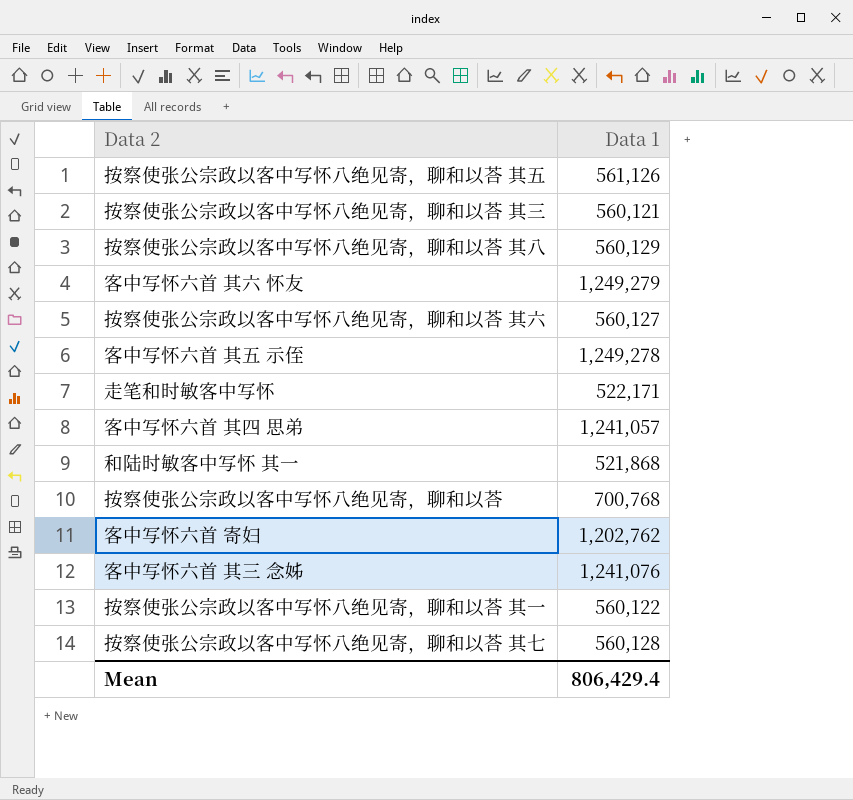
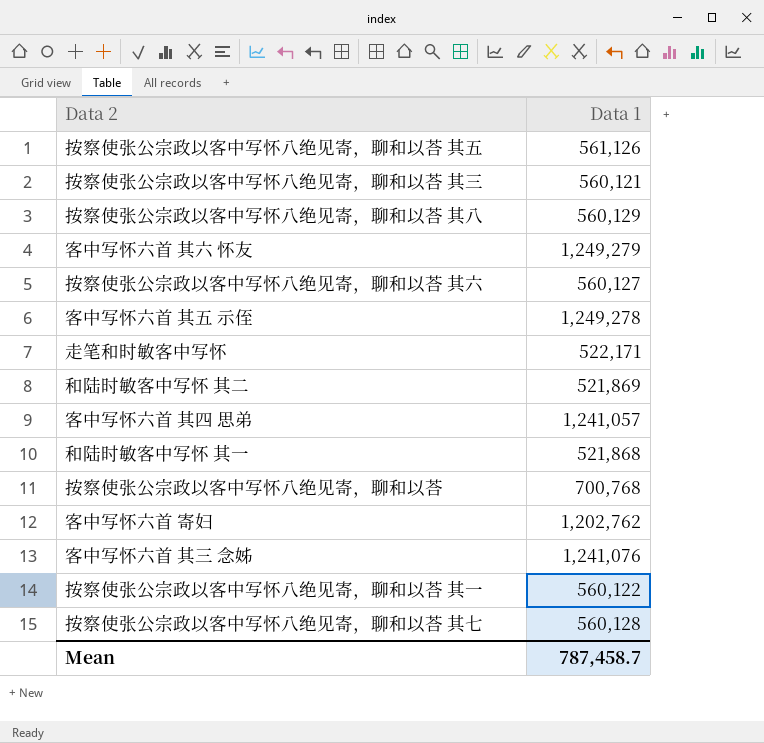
row 和陆时敏客中写怀 其二: none -> 521,869
Mean | Data 1: 806,429.4 -> 787,458.7

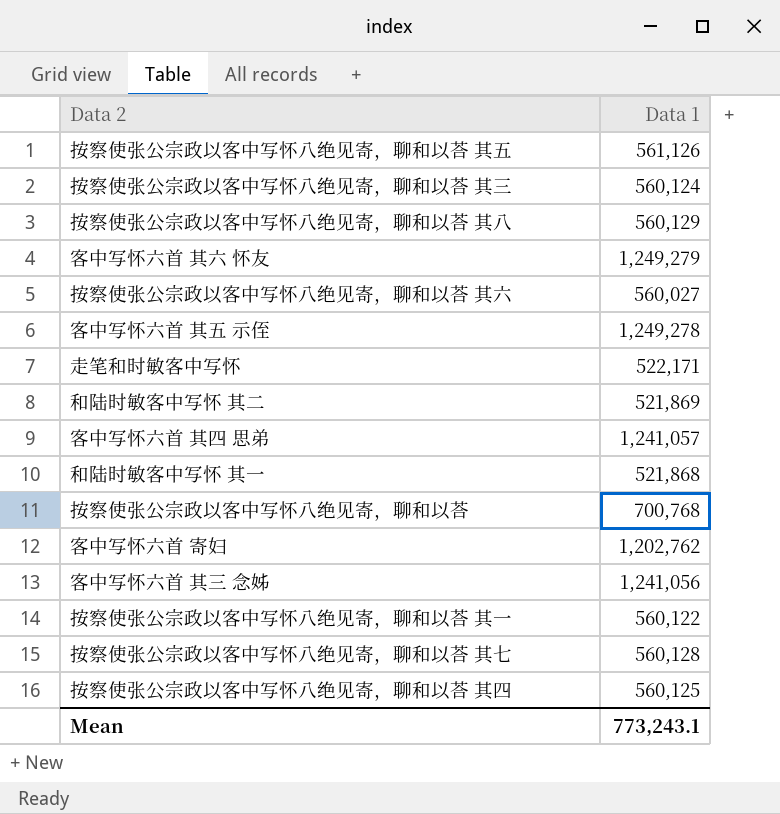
按察使张公宗政以客中写怀八绝见寄，聊和以荅 其三 | Data 1: 560,121 -> 560,124
按察使张公宗政以客中写怀八绝见寄，聊和以荅 其六 | Data 1: 560,127 -> 560,027
客中写怀六首 其三 念姊 | Data 1: 1,241,076 -> 1,241,056
row 按察使张公宗政以客中写怀八绝见寄，聊和以荅 其四: none -> 560,125
Mean | Data 1: 787,458.7 -> 773,243.1

